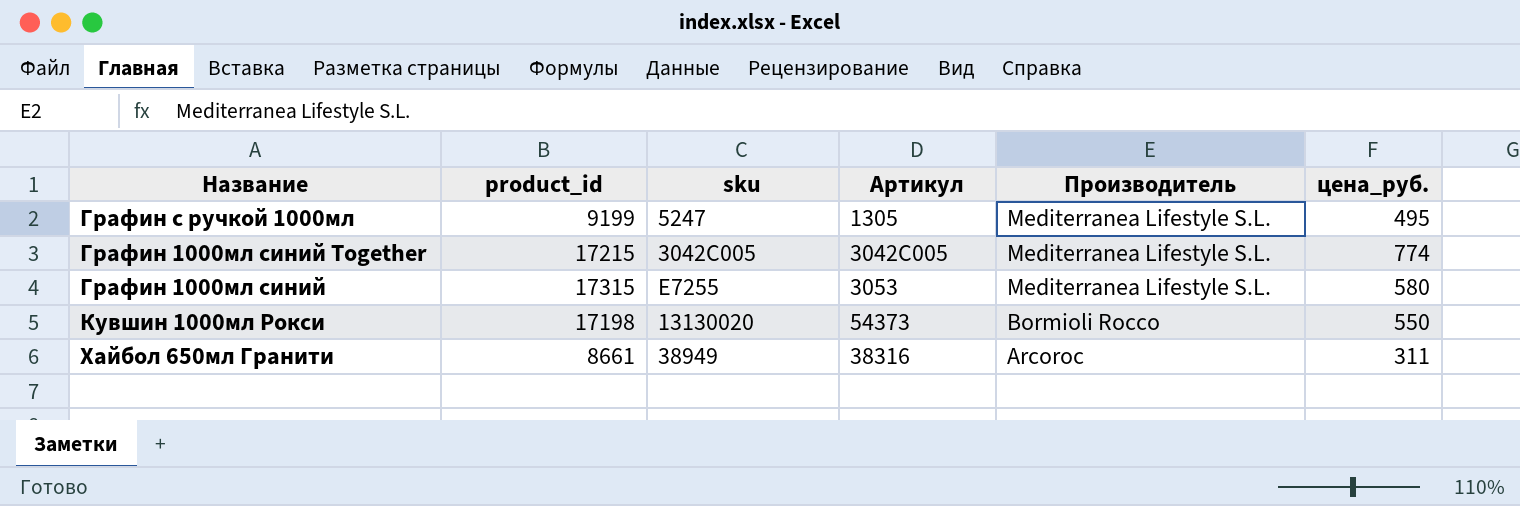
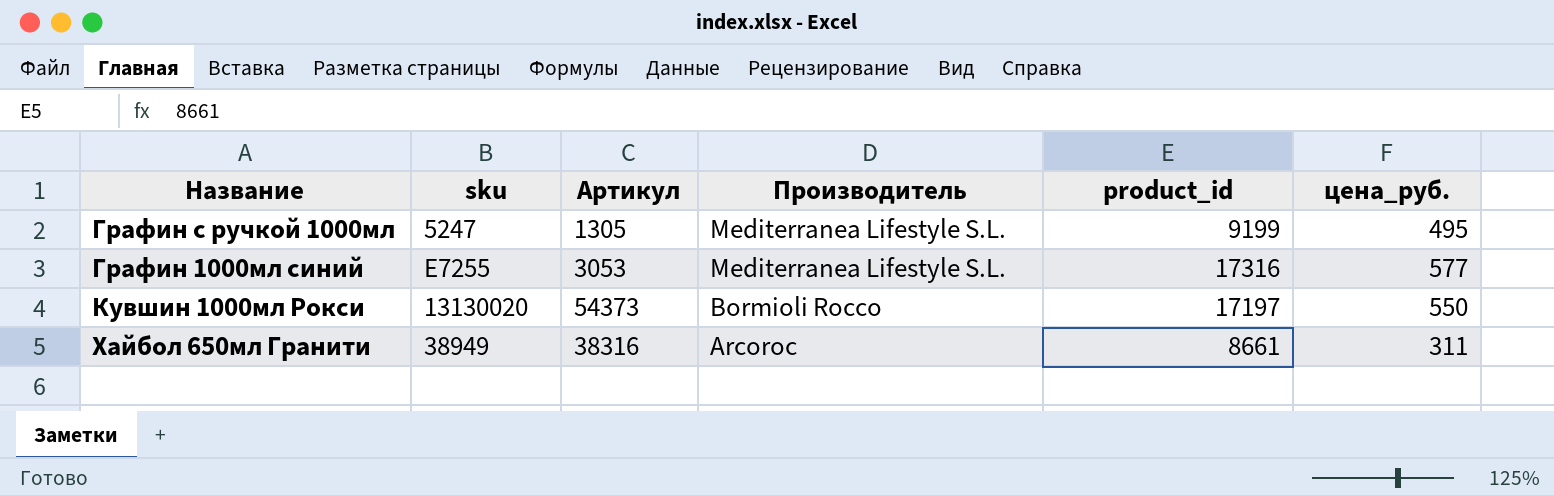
column product_id | position: 2 -> 5
row Графин 1000мл синий Together: 17215 | 3042C005 | 3042C005 | Mediterranea Lifestyle S.L. | 774 -> none
Графин 1000мл синий | product_id: 17315 -> 17316
Графин 1000мл синий | цена_руб.: 580 -> 577
Кувшин 1000мл Рокси | product_id: 17198 -> 17197

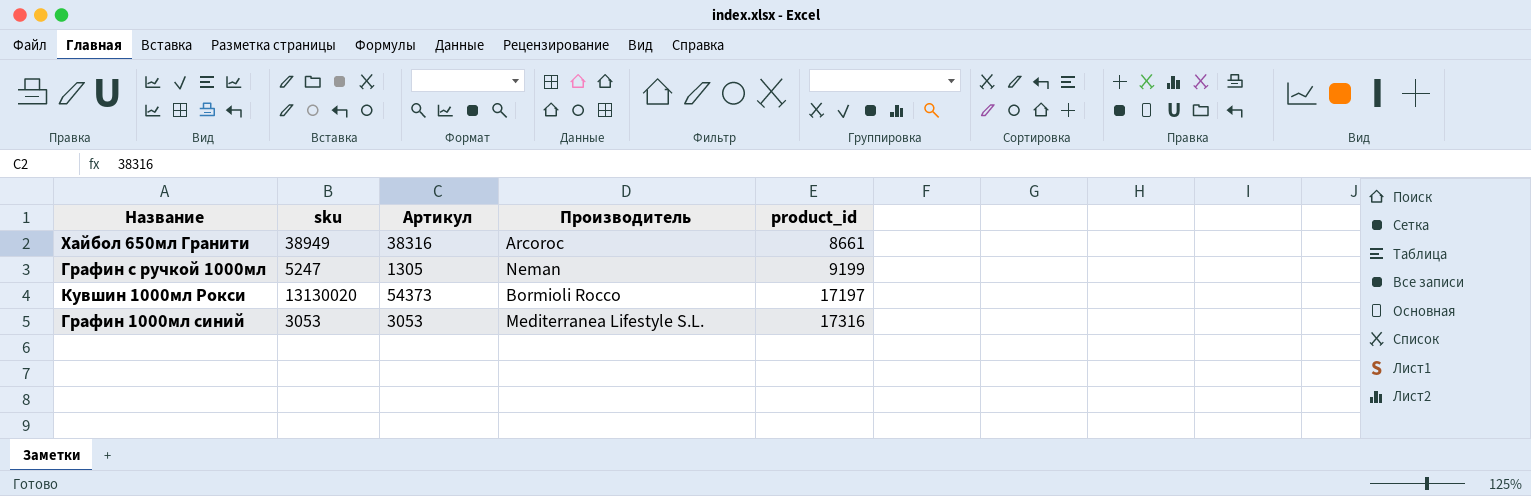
row order: Производитель descending -> product_id ascending
column цена_руб. | position: 6 -> none
Графин с ручкой 1000мл | Производитель: Mediterranea Lifestyle S.L. -> Neman
Графин 1000мл синий | sku: E7255 -> 3053

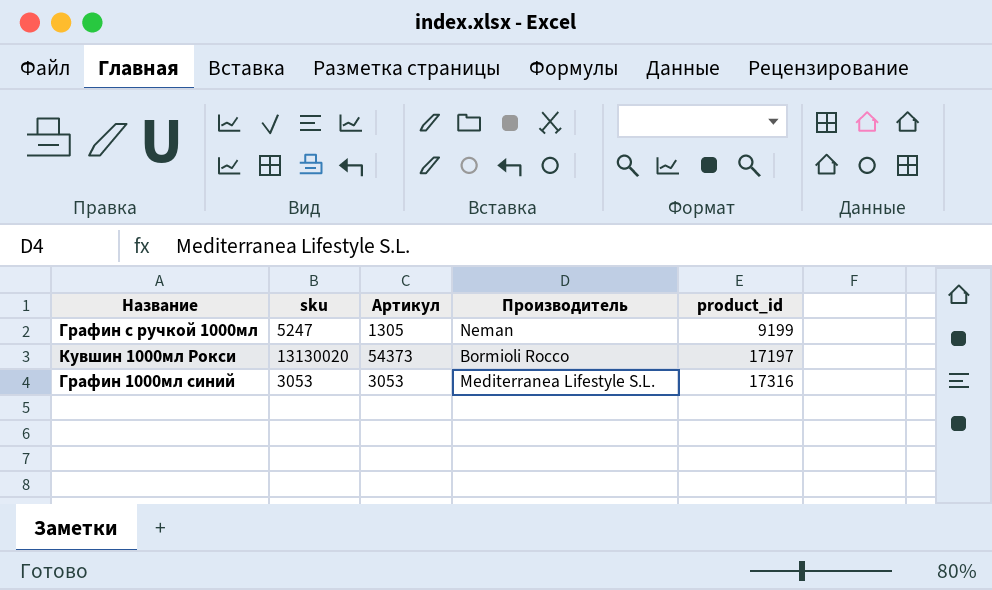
row Хайбол 650мл Гранити: 38949 | 38316 | Arcoroc | 8661 -> none

